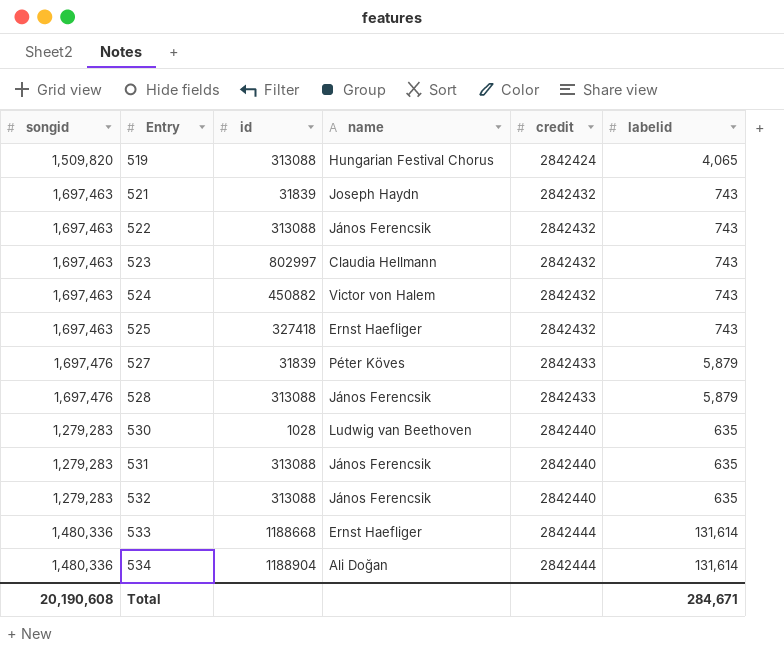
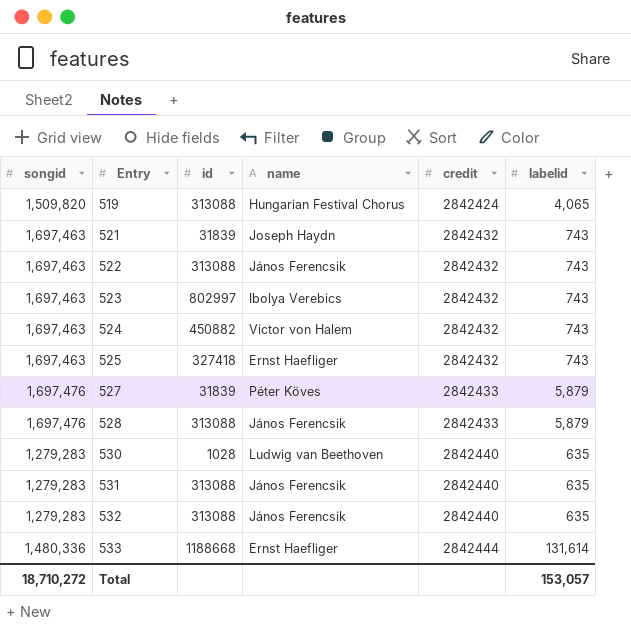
row 534: 1,480,336 | 1188904 | Ali Doğan | 2842444 | 131,614 -> none
523 | name: Claudia Hellmann -> Ibolya Verebics
Total | songid: 20,190,608 -> 18,710,272
Total | labelid: 284,671 -> 153,057

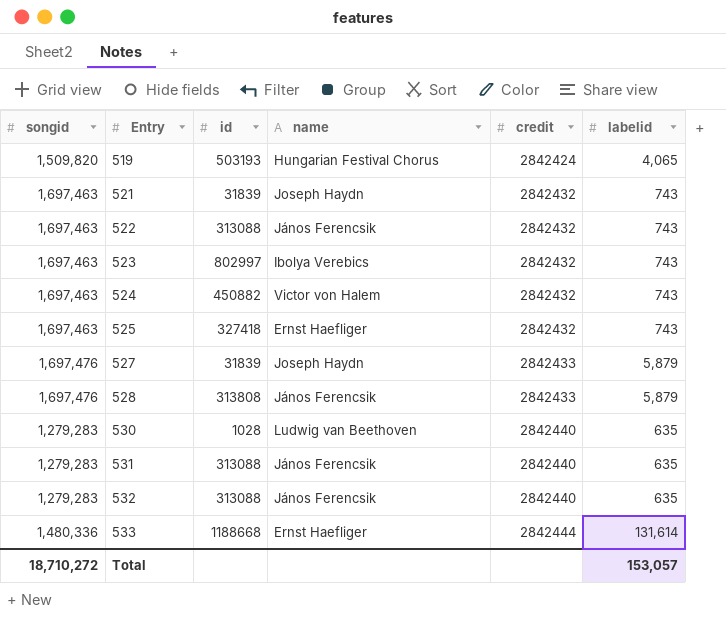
519 | id: 313088 -> 503193
527 | name: Péter Köves -> Joseph Haydn
528 | id: 313088 -> 313808

